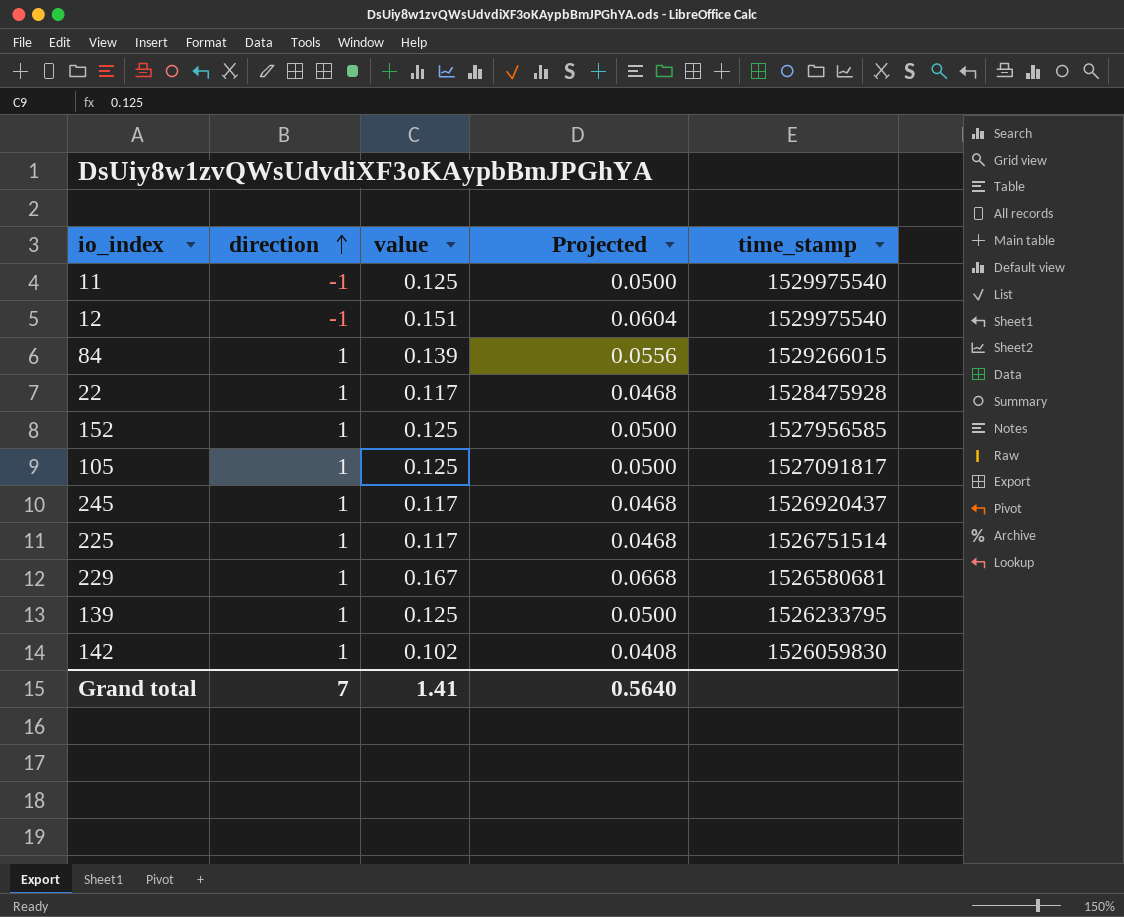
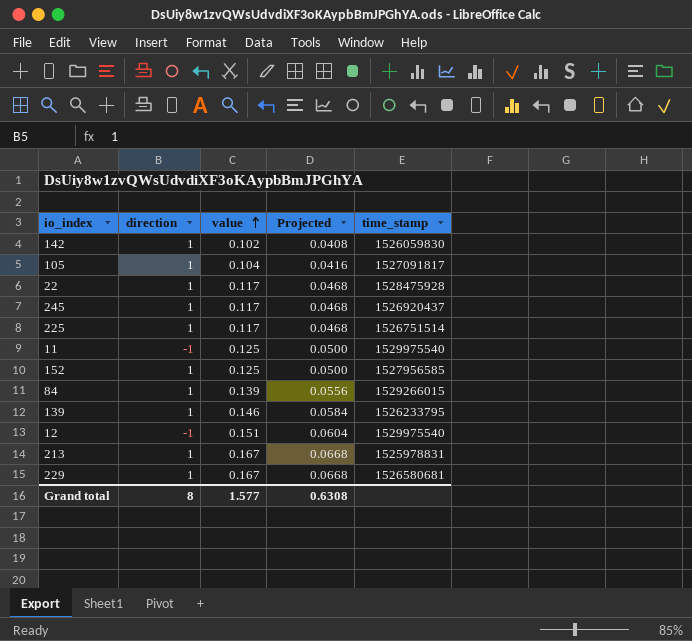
row order: direction ascending -> value ascending
105 | value: 0.125 -> 0.104
105 | Projected: 0.0500 -> 0.0416
139 | value: 0.125 -> 0.146
139 | Projected: 0.0500 -> 0.0584
row 213: none -> 1 | 0.167 | 0.0668 | 1525978831
Grand total | direction: 7 -> 8
Grand total | value: 1.41 -> 1.577
Grand total | Projected: 0.5640 -> 0.6308

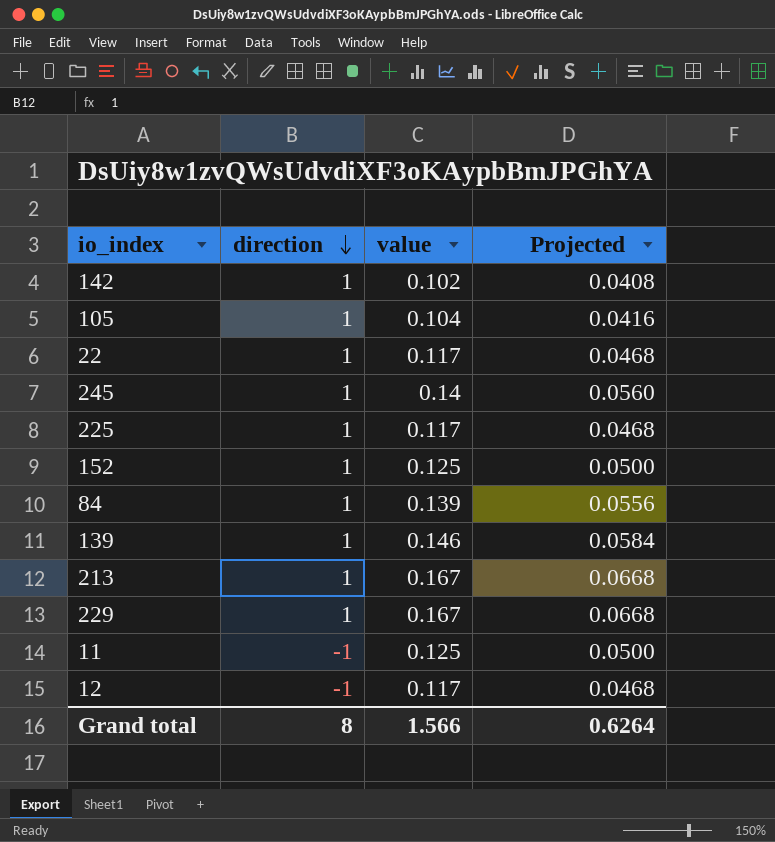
row order: value ascending -> direction descending
column time_stamp | position: 5 -> none
245 | value: 0.117 -> 0.14
245 | Projected: 0.0468 -> 0.0560
12 | value: 0.151 -> 0.117
12 | Projected: 0.0604 -> 0.0468
Grand total | value: 1.577 -> 1.566
Grand total | Projected: 0.6308 -> 0.6264

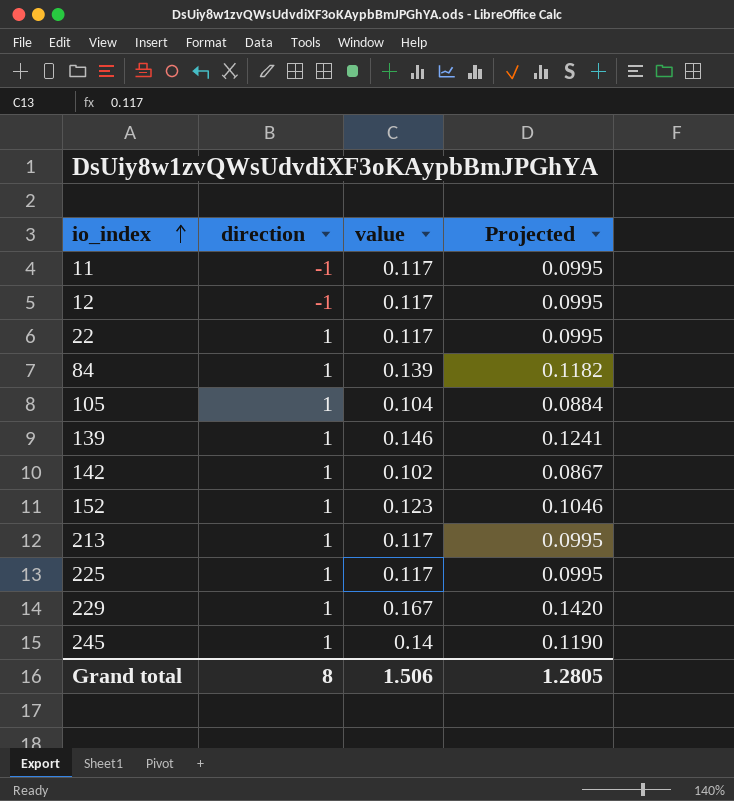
row order: direction descending -> io_index ascending
column Projected | formula: [value] * 0.4 -> [value] * 0.85
11 | value: 0.125 -> 0.117
152 | value: 0.125 -> 0.123
213 | value: 0.167 -> 0.117
Grand total | value: 1.566 -> 1.506
Grand total | Projected: 0.6264 -> 1.2805

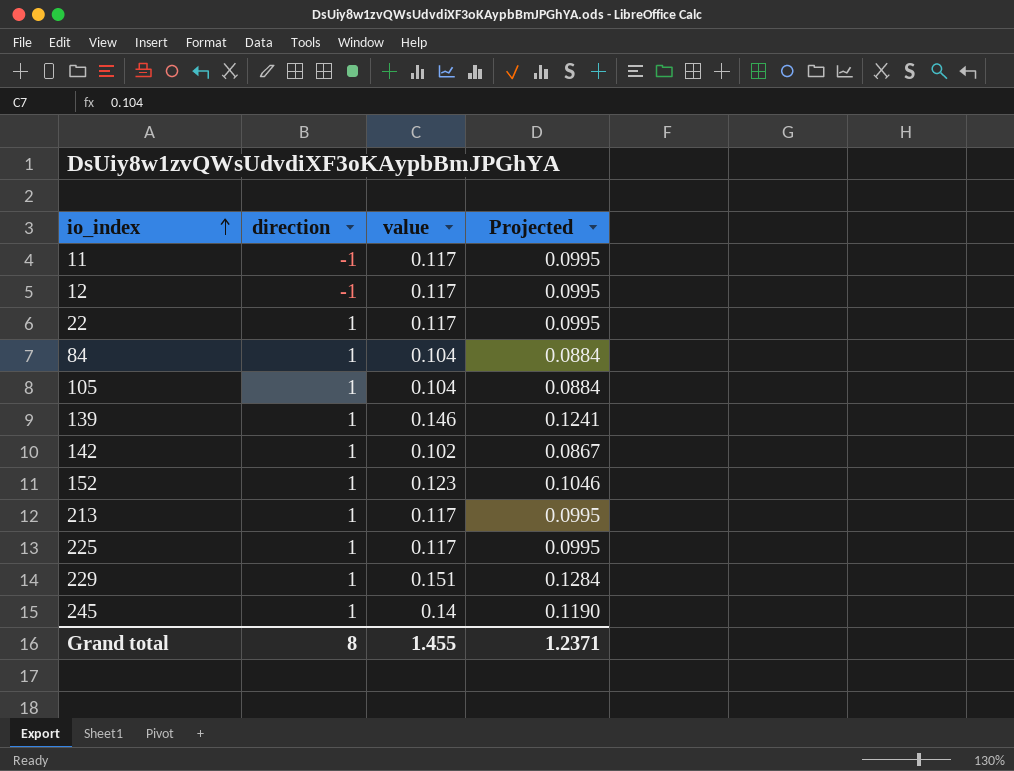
84 | value: 0.139 -> 0.104
84 | Projected: 0.1182 -> 0.0884
229 | value: 0.167 -> 0.151
229 | Projected: 0.1420 -> 0.1284
Grand total | value: 1.506 -> 1.455
Grand total | Projected: 1.2805 -> 1.2371

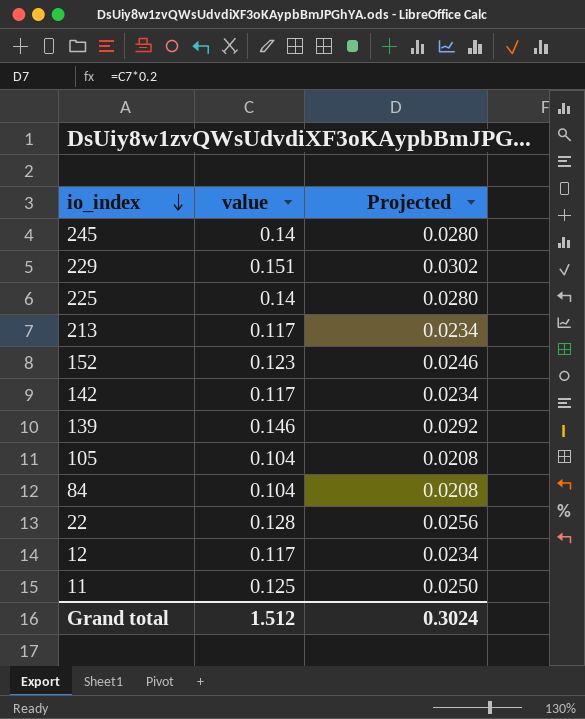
row order: io_index ascending -> io_index descending
column direction | position: 2 -> none
column Projected | formula: [value] * 0.85 -> [value] * 0.2
225 | value: 0.117 -> 0.14
142 | value: 0.102 -> 0.117
22 | value: 0.117 -> 0.128
11 | value: 0.117 -> 0.125
Grand total | value: 1.455 -> 1.512
Grand total | Projected: 1.2371 -> 0.3024

